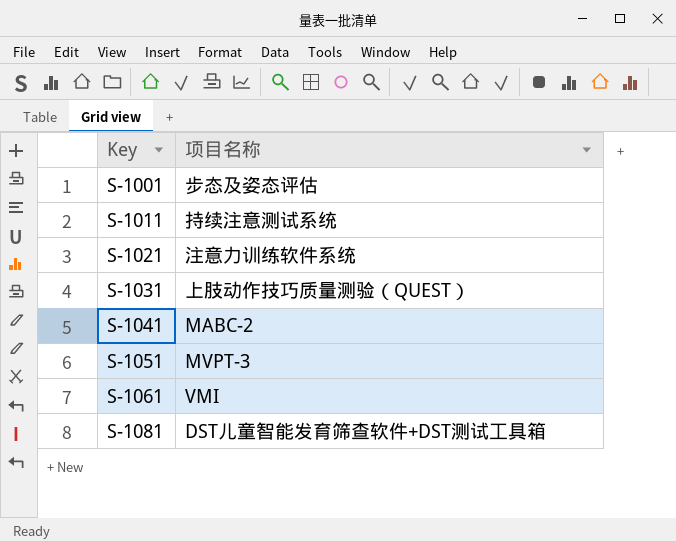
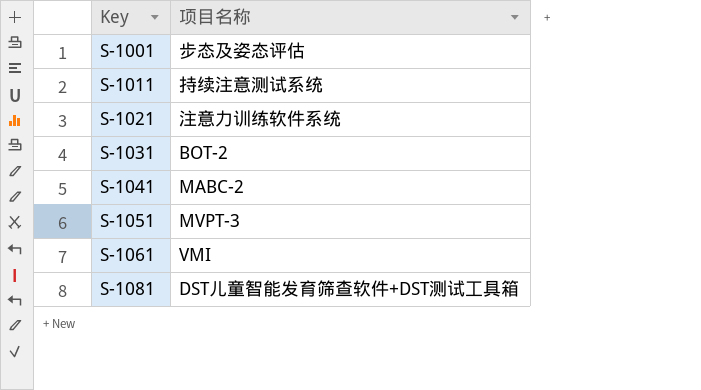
S-1031 | 项目名称: 上肢动作技巧质量测验（QUEST） -> BOT-2

